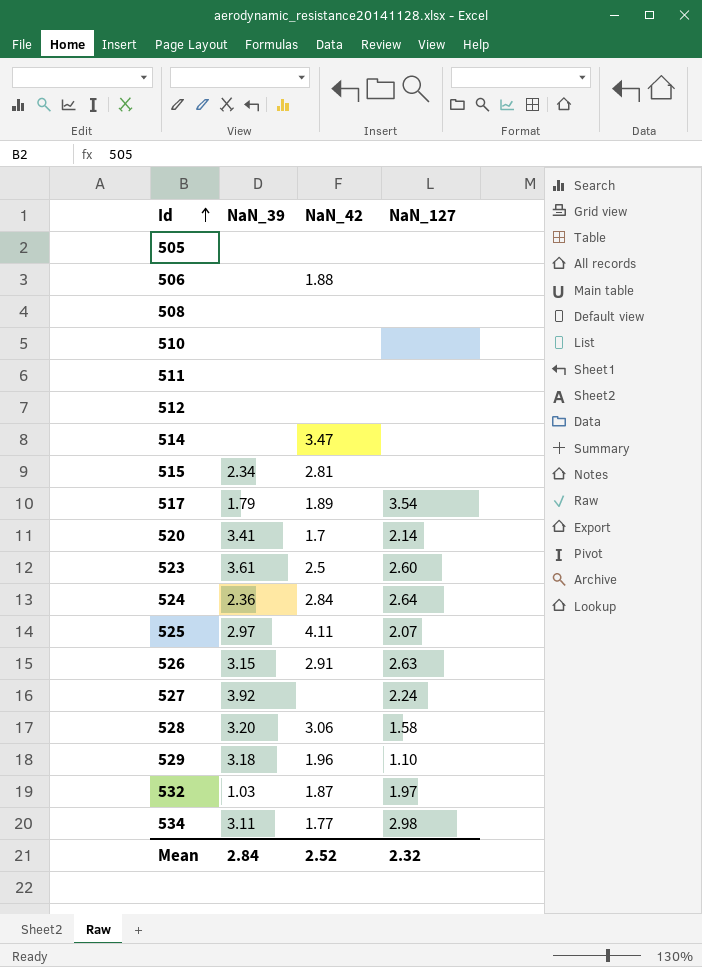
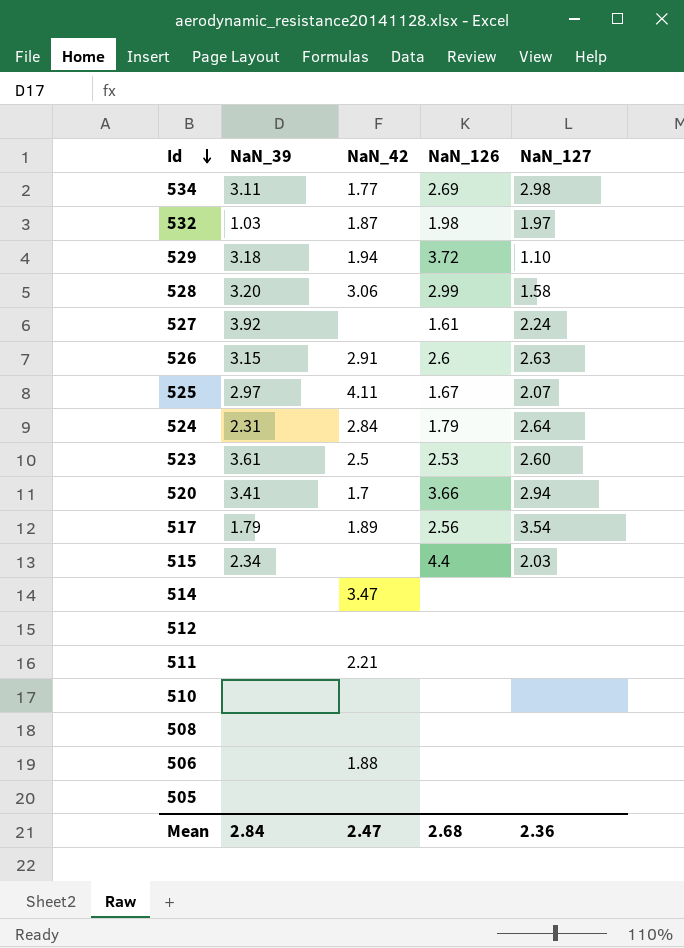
row order: Id ascending -> Id descending
column NaN_126 | position: none -> 4
529 | NaN_42: 1.96 -> 1.94
524 | NaN_39: 2.36 -> 2.31
520 | NaN_127: 2.14 -> 2.94
515 | NaN_42: 2.81 -> none
515 | NaN_127: none -> 2.03
511 | NaN_42: none -> 2.21
Mean | NaN_42: 2.52 -> 2.47
Mean | NaN_127: 2.32 -> 2.36

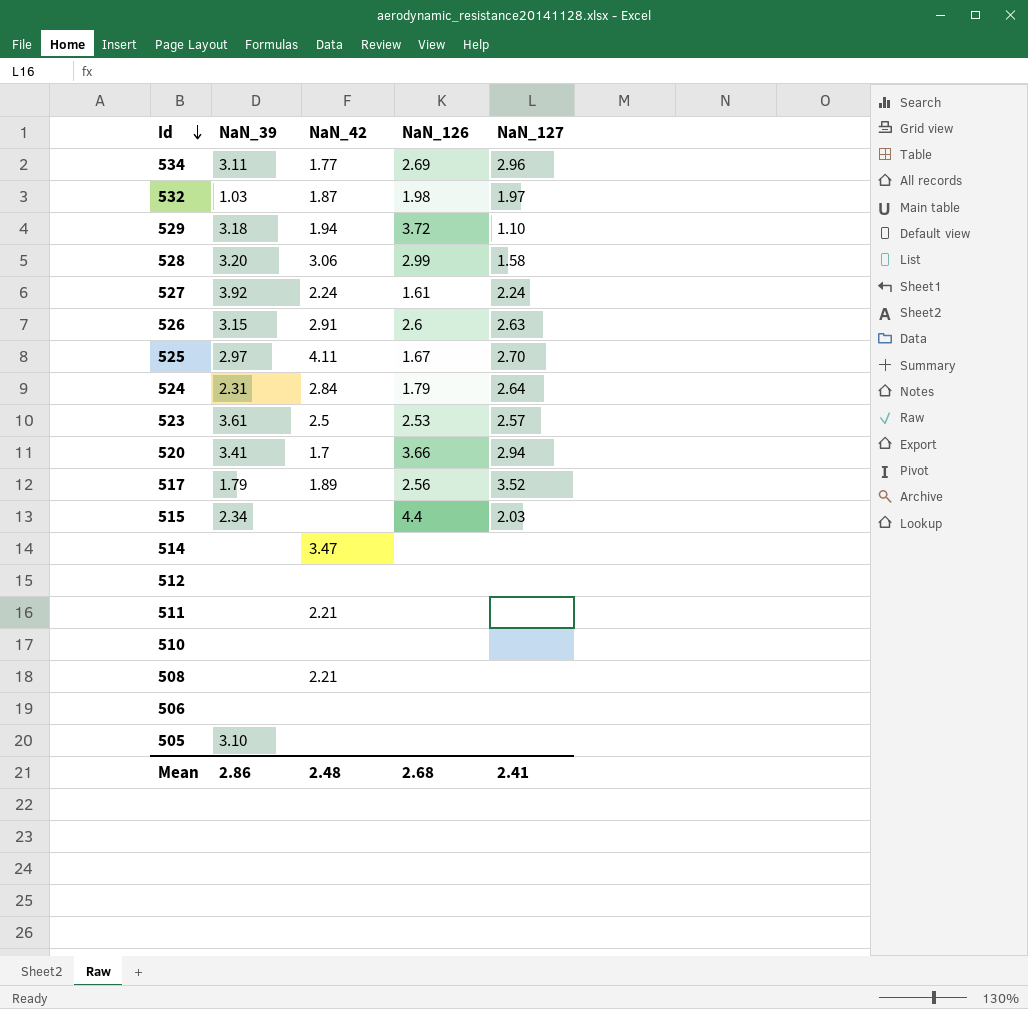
534 | NaN_127: 2.98 -> 2.96
527 | NaN_42: none -> 2.24
525 | NaN_127: 2.07 -> 2.70
523 | NaN_127: 2.60 -> 2.57
517 | NaN_127: 3.54 -> 3.52
508 | NaN_42: none -> 2.21
506 | NaN_42: 1.88 -> none
505 | NaN_39: none -> 3.10
Mean | NaN_39: 2.84 -> 2.86
Mean | NaN_42: 2.47 -> 2.48
Mean | NaN_127: 2.36 -> 2.41

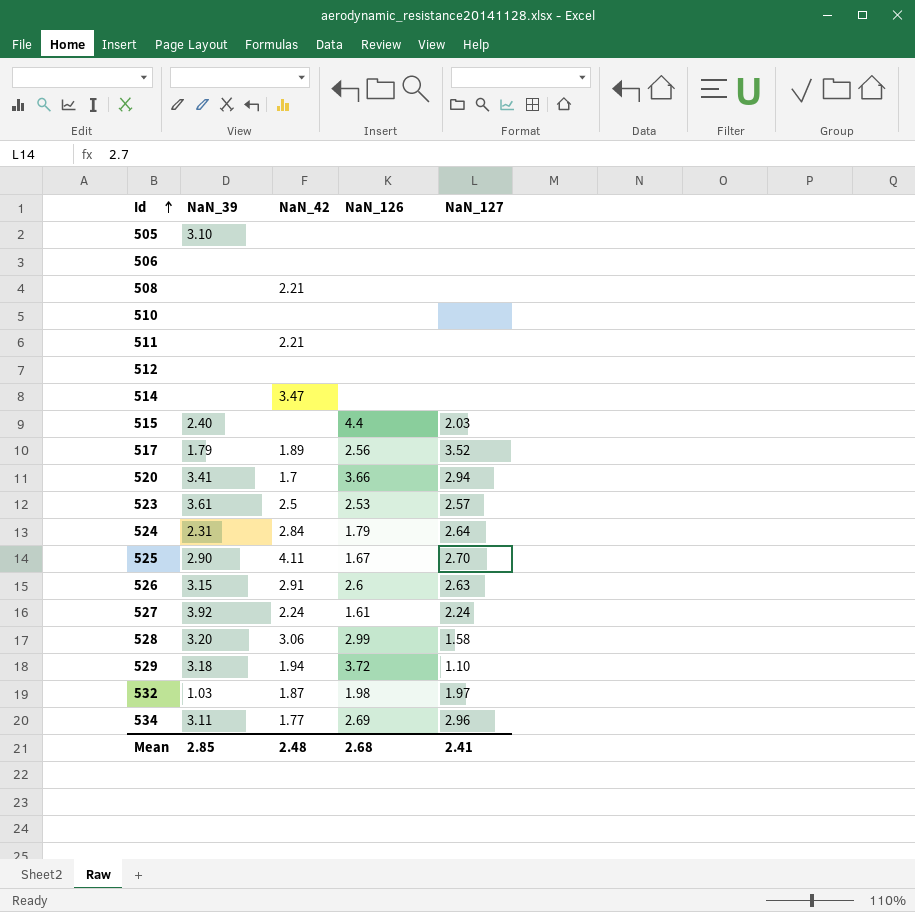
row order: Id descending -> Id ascending
515 | NaN_39: 2.34 -> 2.40
525 | NaN_39: 2.97 -> 2.90
Mean | NaN_39: 2.86 -> 2.85

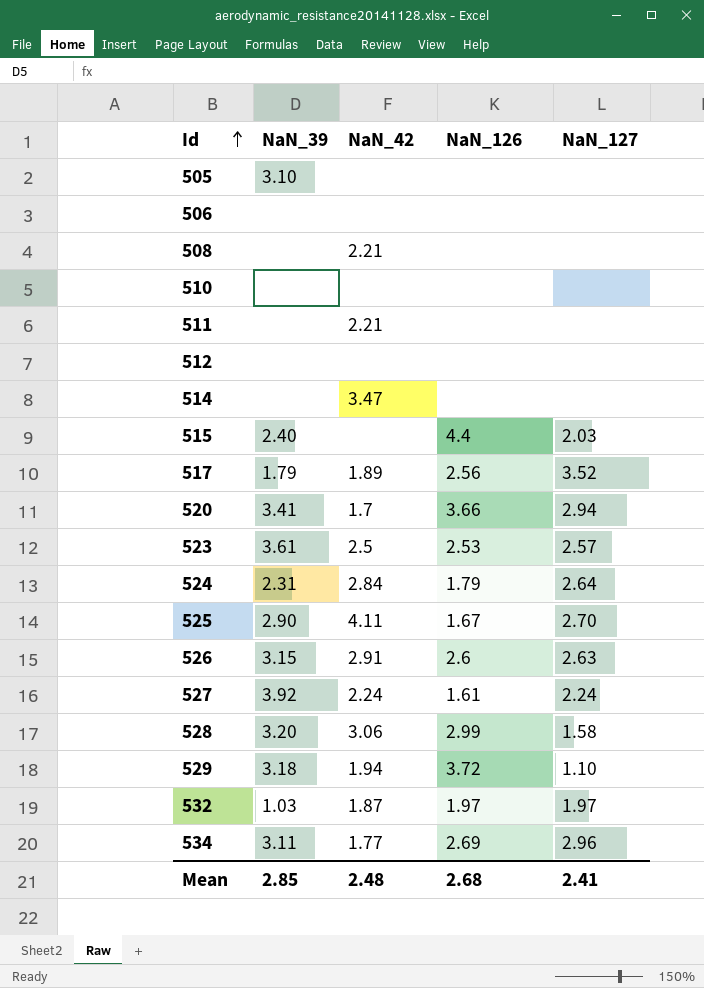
532 | NaN_126: 1.98 -> 1.97

